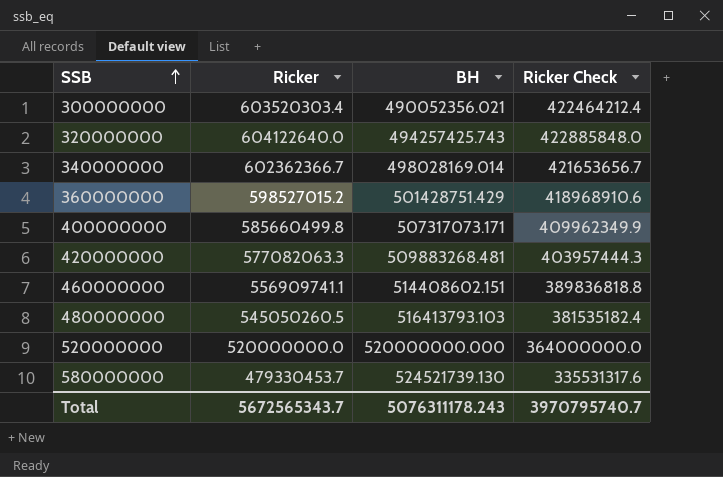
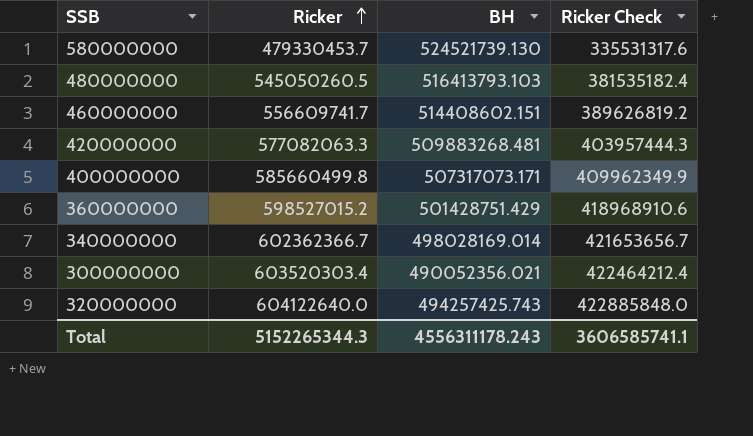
row order: SSB ascending -> Ricker ascending
row 520000000: 520000000.0 | 520000000.000 | 364000000.0 -> none
460000000 | Ricker: 556909741.1 -> 556609741.7
460000000 | Ricker Check: 389836818.8 -> 389626819.2
Total | Ricker: 5672565343.7 -> 5152265344.3
Total | BH: 5076311178.243 -> 4556311178.243
Total | Ricker Check: 3970795740.7 -> 3606585741.1

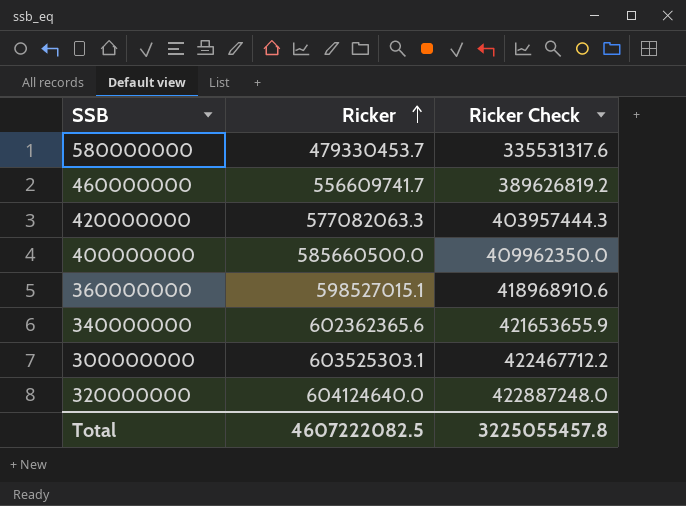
column BH | position: 3 -> none
row 480000000: 545050260.5 | 516413793.103 | 381535182.4 -> none
400000000 | Ricker: 585660499.8 -> 585660500.0
400000000 | Ricker Check: 409962349.9 -> 409962350.0
360000000 | Ricker: 598527015.2 -> 598527015.1
340000000 | Ricker: 602362366.7 -> 602362365.6
340000000 | Ricker Check: 421653656.7 -> 421653655.9
300000000 | Ricker: 603520303.4 -> 603525303.1
300000000 | Ricker Check: 422464212.4 -> 422467712.2
320000000 | Ricker: 604122640.0 -> 604124640.0
320000000 | Ricker Check: 422885848.0 -> 422887248.0
Total | Ricker: 5152265344.3 -> 4607222082.5
Total | Ricker Check: 3606585741.1 -> 3225055457.8

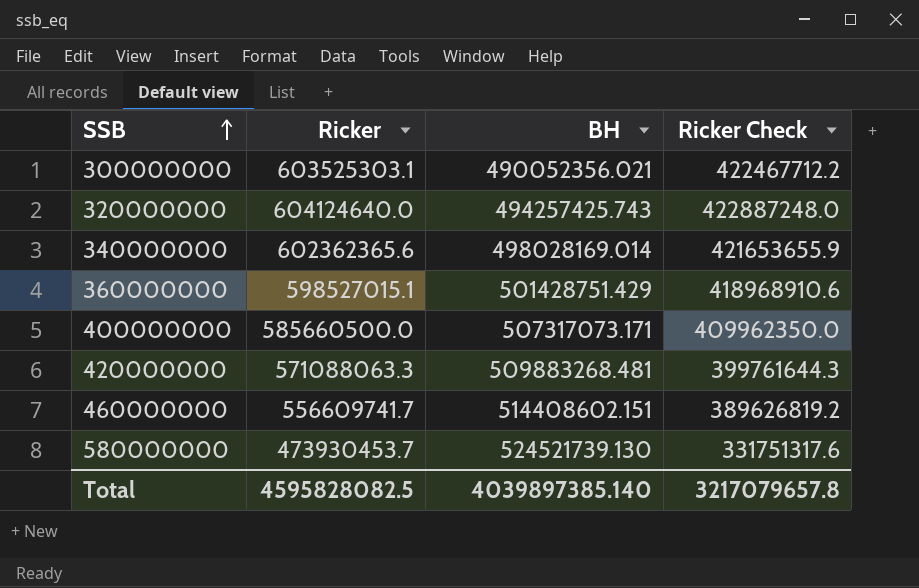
row order: Ricker ascending -> SSB ascending
column BH | position: none -> 3
420000000 | Ricker: 577082063.3 -> 571088063.3
420000000 | Ricker Check: 403957444.3 -> 399761644.3
580000000 | Ricker: 479330453.7 -> 473930453.7
580000000 | Ricker Check: 335531317.6 -> 331751317.6
Total | Ricker: 4607222082.5 -> 4595828082.5
Total | Ricker Check: 3225055457.8 -> 3217079657.8

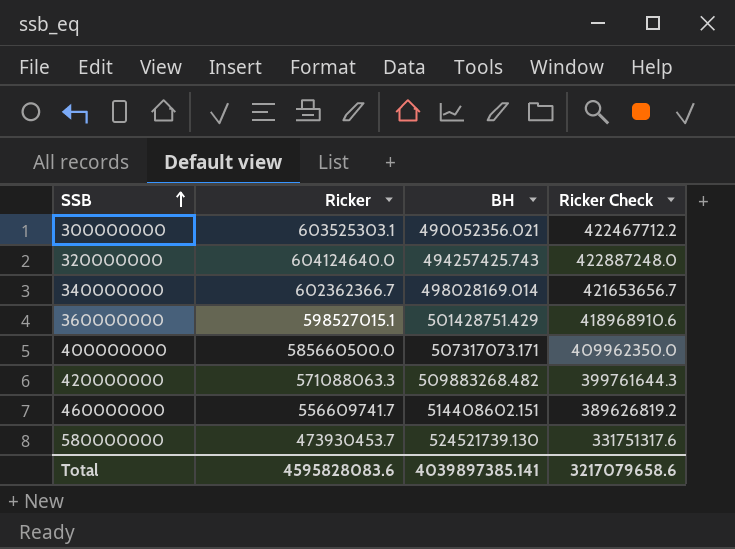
340000000 | Ricker: 602362365.6 -> 602362366.7
340000000 | Ricker Check: 421653655.9 -> 421653656.7
420000000 | BH: 509883268.481 -> 509883268.482
Total | Ricker: 4595828082.5 -> 4595828083.6
Total | BH: 4039897385.140 -> 4039897385.141
Total | Ricker Check: 3217079657.8 -> 3217079658.6

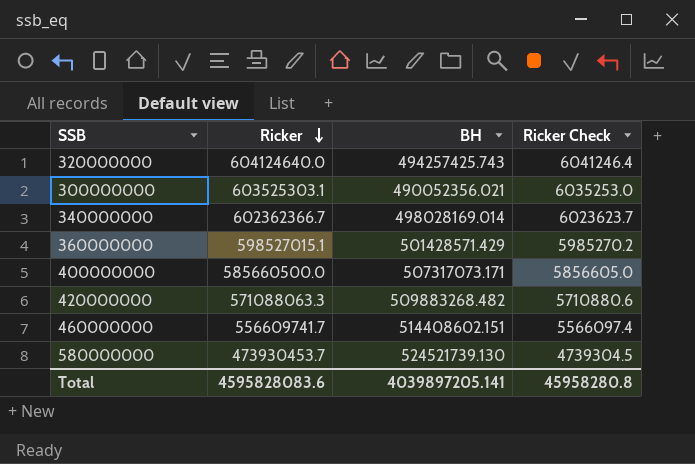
row order: SSB ascending -> Ricker descending
column Ricker Check | formula: [Ricker] * 0.7 -> [Ricker] * 0.01
360000000 | BH: 501428751.429 -> 501428571.429
Total | BH: 4039897385.141 -> 4039897205.141
Total | Ricker Check: 3217079658.6 -> 45958280.8

